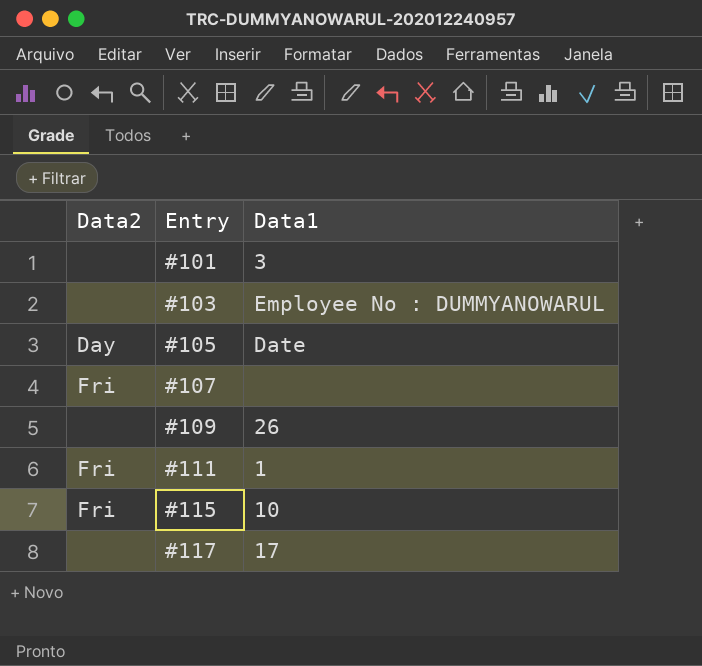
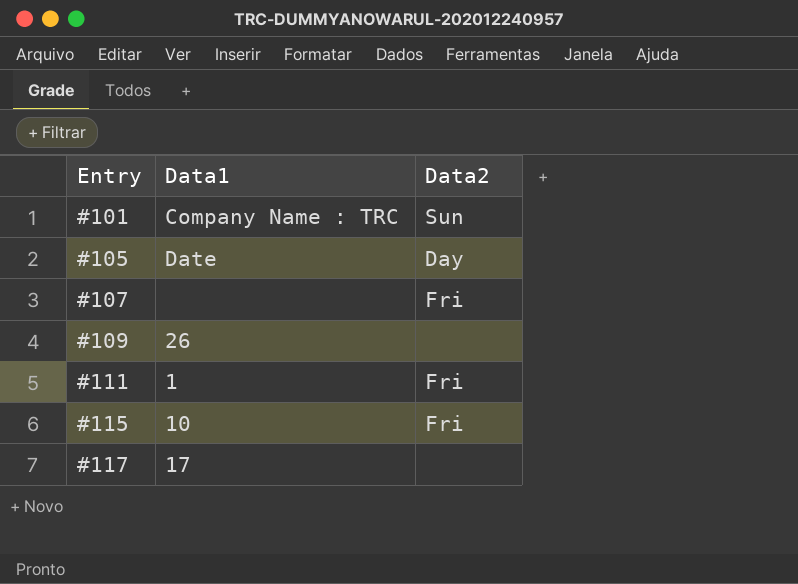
column Data2 | position: 1 -> 3
row #103: none | Employee No : DUMMYANOWARUL -> none
#101 | Data1: 3 -> Company Name : TRC
#101 | Data2: none -> Sun

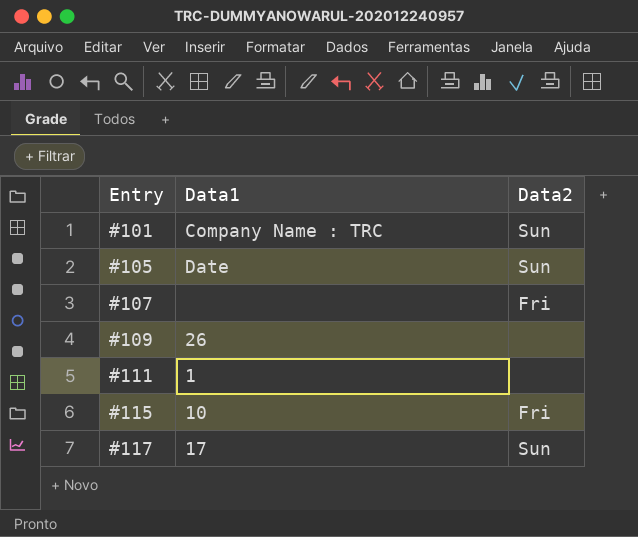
#105 | Data2: Day -> Sun
#111 | Data2: Fri -> none
#117 | Data2: none -> Sun

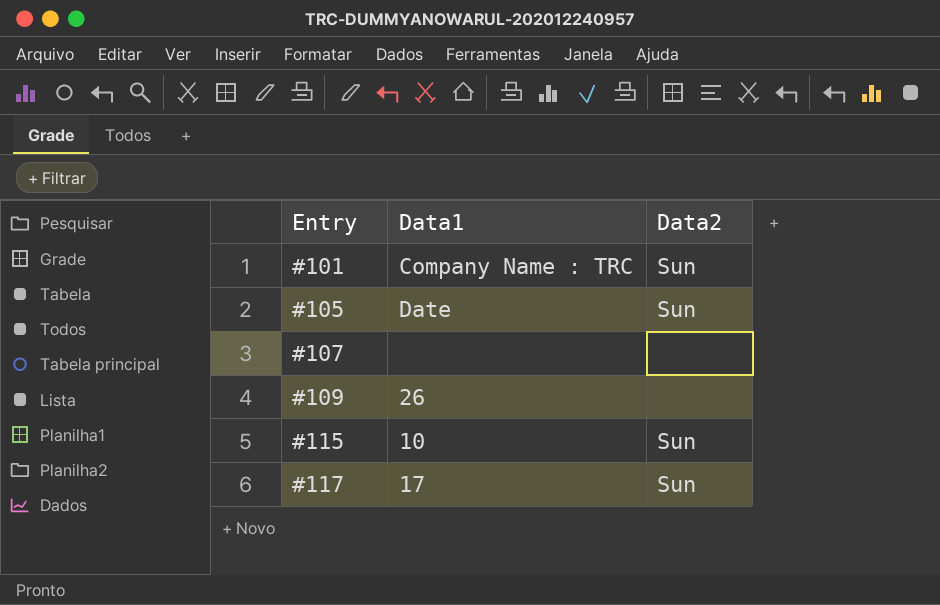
row #111: 1 | none -> none
#107 | Data2: Fri -> none
#115 | Data2: Fri -> Sun

